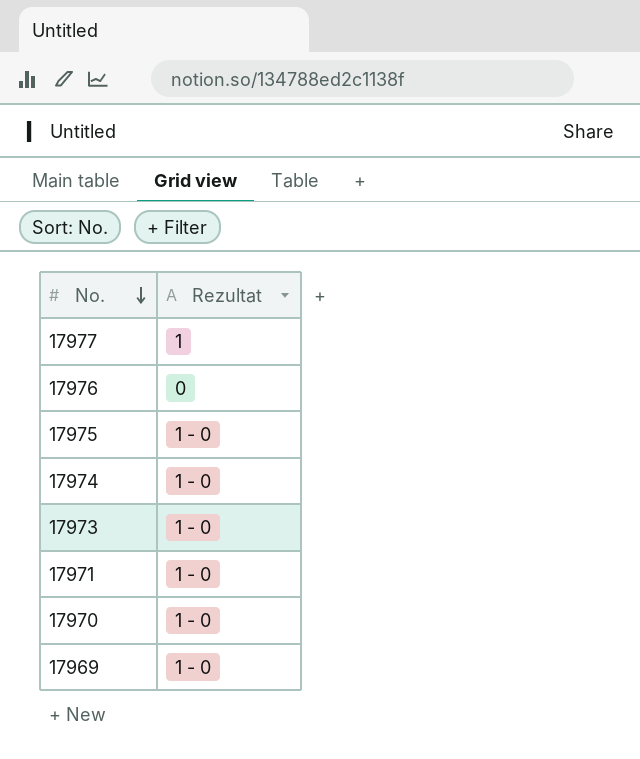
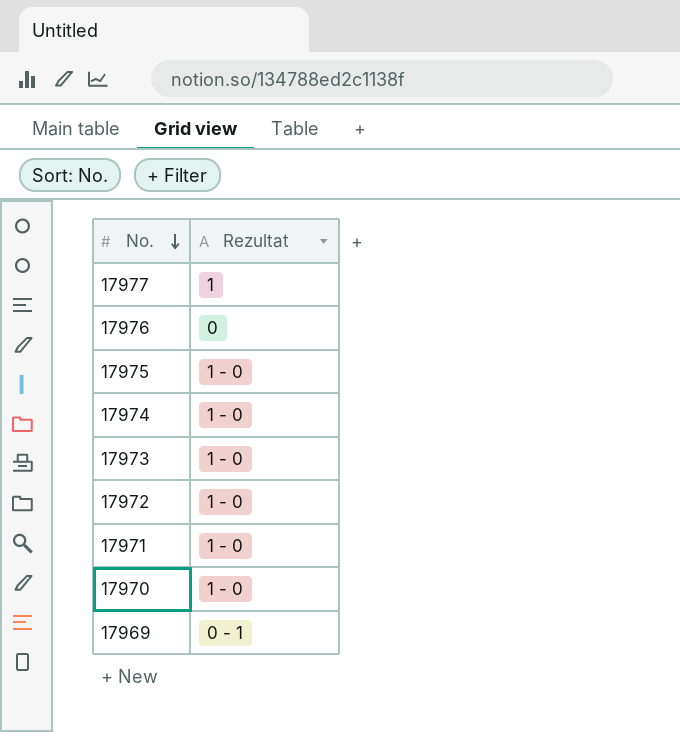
row 17972: none -> 1 - 0
17969 | Rezultat: 1 - 0 -> 0 - 1

